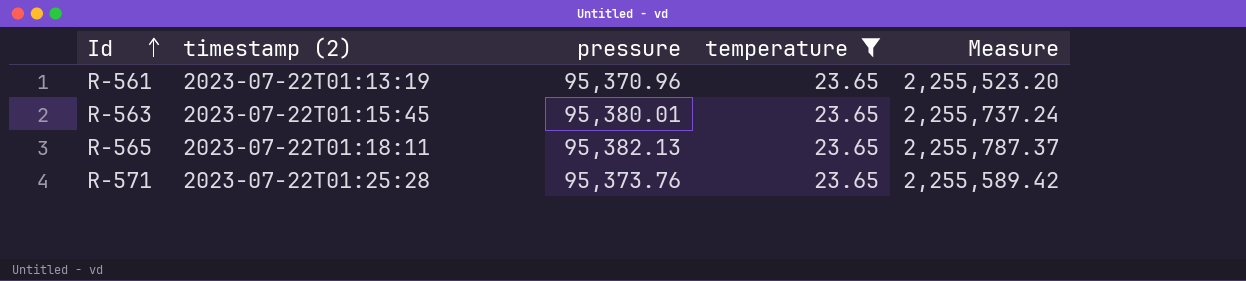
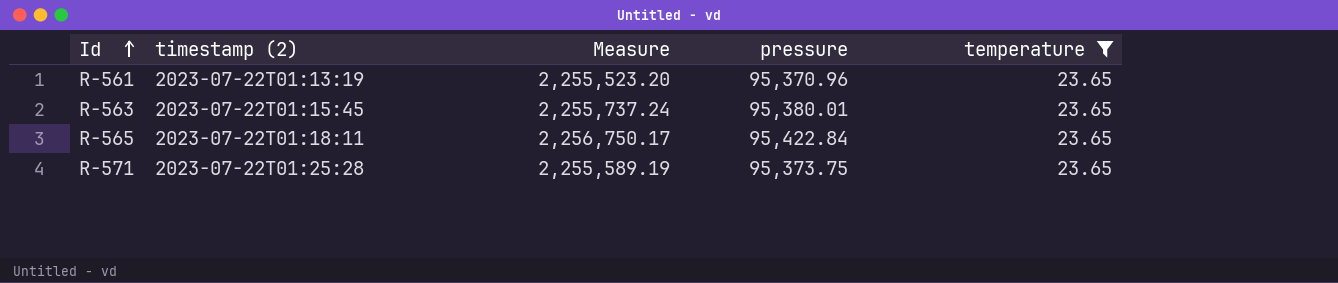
column Measure | position: 5 -> 3
R-565 | Measure: 2,255,787.37 -> 2,256,750.17
R-565 | pressure: 95,382.13 -> 95,422.84
R-571 | Measure: 2,255,589.42 -> 2,255,589.19
R-571 | pressure: 95,373.76 -> 95,373.75

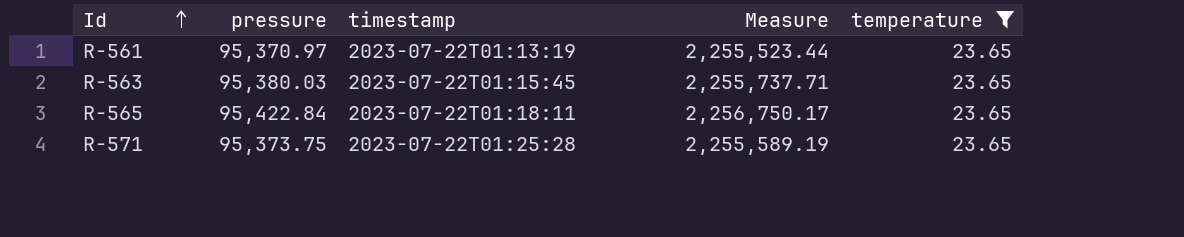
column pressure | position: 4 -> 2
column name: timestamp (2) -> timestamp
R-561 | pressure: 95,370.96 -> 95,370.97
R-561 | Measure: 2,255,523.20 -> 2,255,523.44
R-563 | pressure: 95,380.01 -> 95,380.03
R-563 | Measure: 2,255,737.24 -> 2,255,737.71

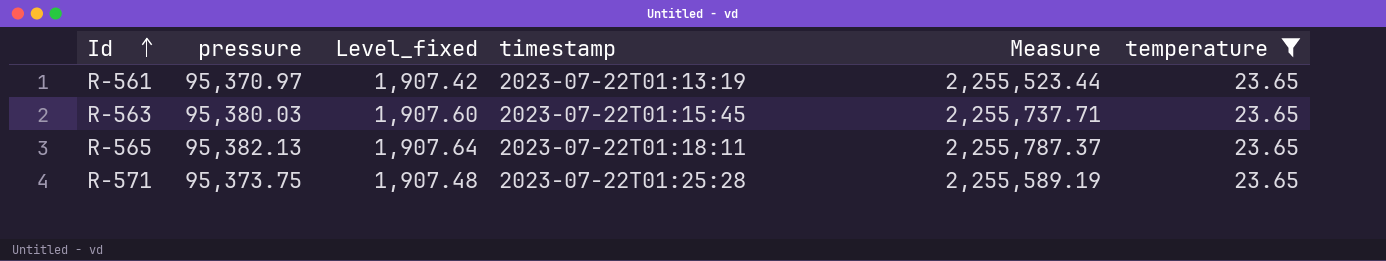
column Level_fixed | formula: none -> [pressure] * 0.02
R-565 | pressure: 95,422.84 -> 95,382.13
R-565 | Measure: 2,256,750.17 -> 2,255,787.37

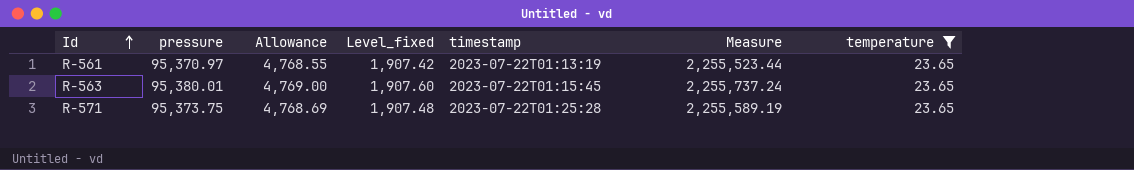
column Allowance | formula: none -> [pressure] * 0.05
row R-565: 95,382.13 | 1,907.64 | 2023-07-22T01:18:11 | 2,255,787.37 | 23.65 -> none
R-563 | pressure: 95,380.03 -> 95,380.01
R-563 | Measure: 2,255,737.71 -> 2,255,737.24

